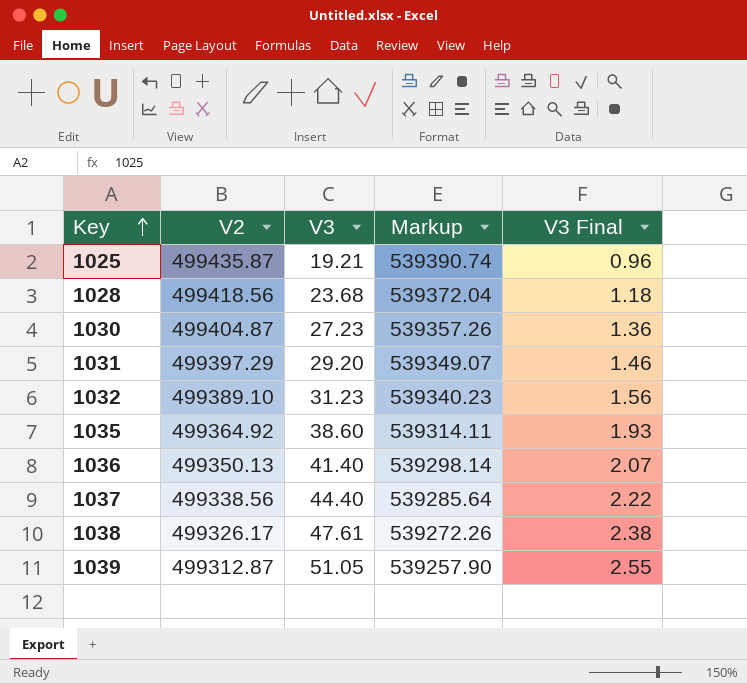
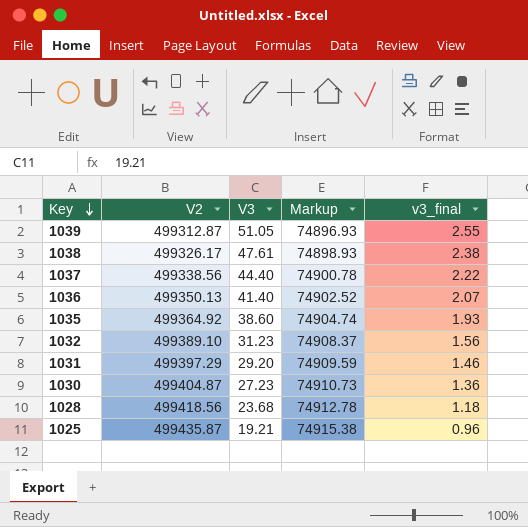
row order: Key ascending -> Key descending
column Markup | formula: [V2] * 1.08 -> [V2] * 0.15
column name: V3 Final -> v3_final

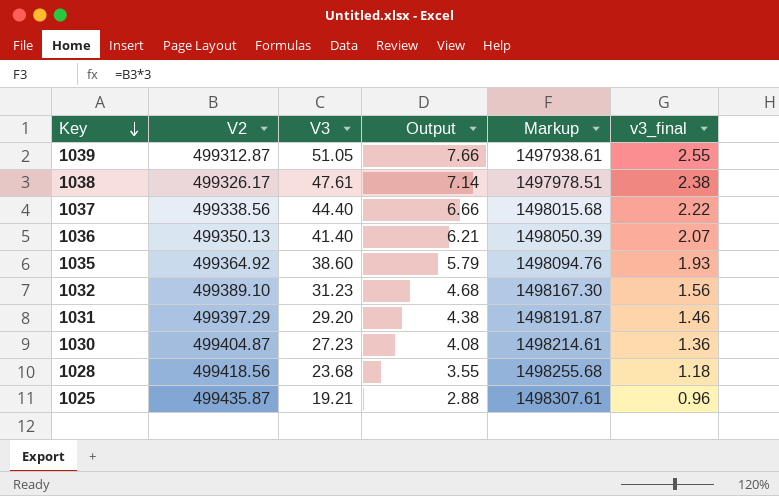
column Output | formula: none -> [V3] * 0.15
column Markup | formula: [V2] * 0.15 -> [V2] * 3

